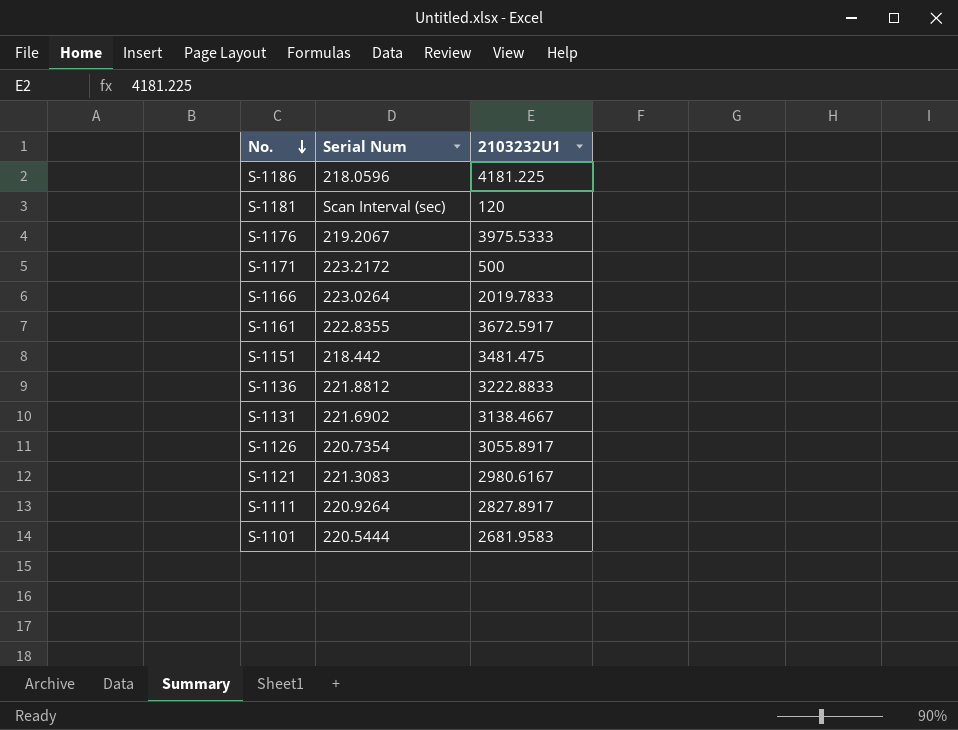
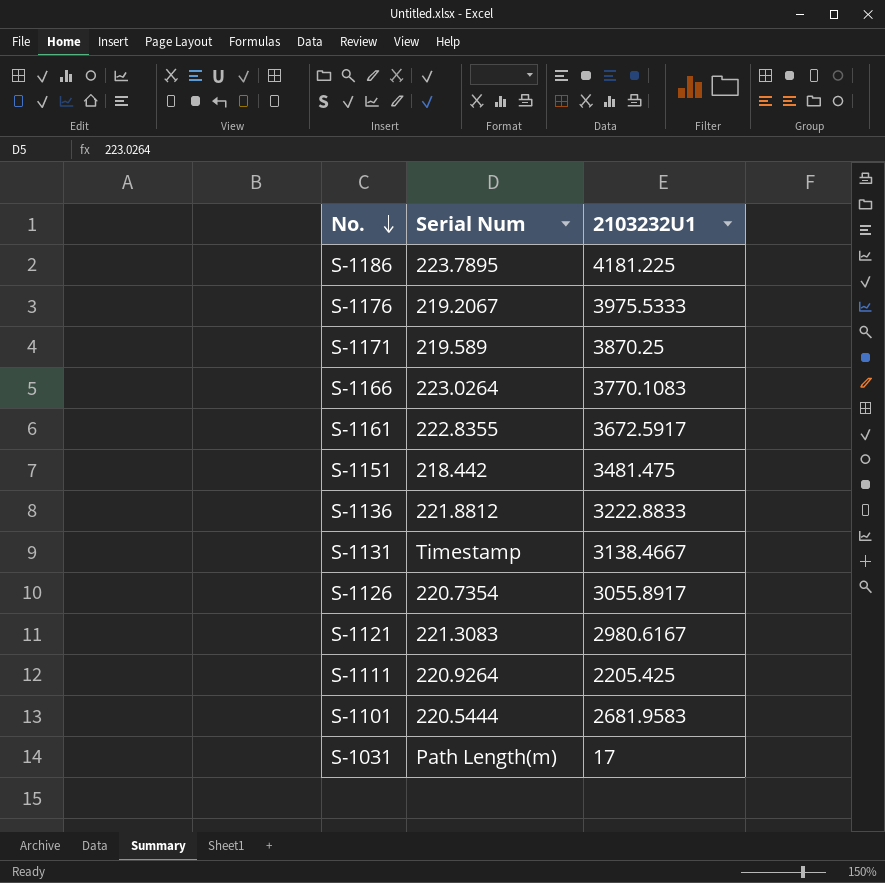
row S-1181: Scan Interval (sec) | 120 -> none
S-1186 | Serial Num: 218.0596 -> 223.7895
S-1171 | Serial Num: 223.2172 -> 219.589
S-1171 | 2103232U1: 500 -> 3870.25
S-1166 | 2103232U1: 2019.7833 -> 3770.1083
S-1131 | Serial Num: 221.6902 -> Timestamp
S-1111 | 2103232U1: 2827.8917 -> 2205.425
row S-1031: none -> Path Length(m) | 17

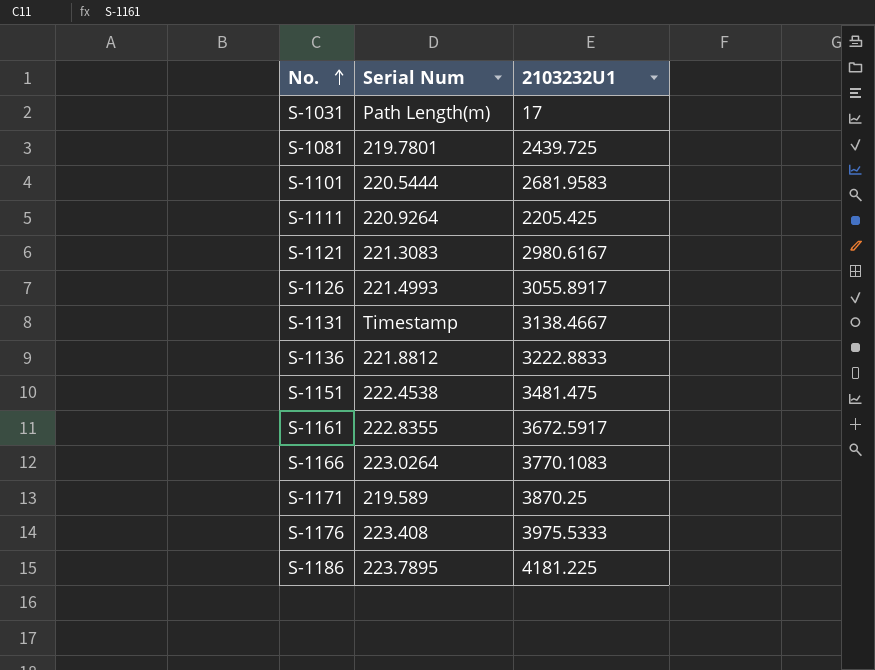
row order: No. descending -> No. ascending
row S-1081: none -> 219.7801 | 2439.725
S-1126 | Serial Num: 220.7354 -> 221.4993
S-1151 | Serial Num: 218.442 -> 222.4538
S-1176 | Serial Num: 219.2067 -> 223.408

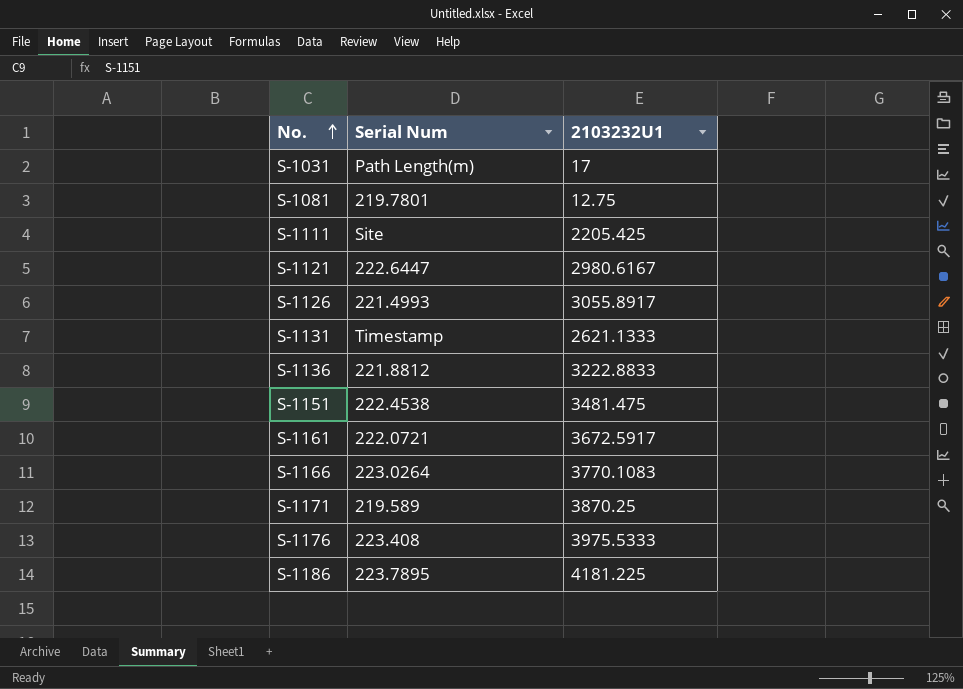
row S-1101: 220.5444 | 2681.9583 -> none
S-1081 | 2103232U1: 2439.725 -> 12.75
S-1111 | Serial Num: 220.9264 -> Site
S-1121 | Serial Num: 221.3083 -> 222.6447
S-1131 | 2103232U1: 3138.4667 -> 2621.1333
S-1161 | Serial Num: 222.8355 -> 222.0721

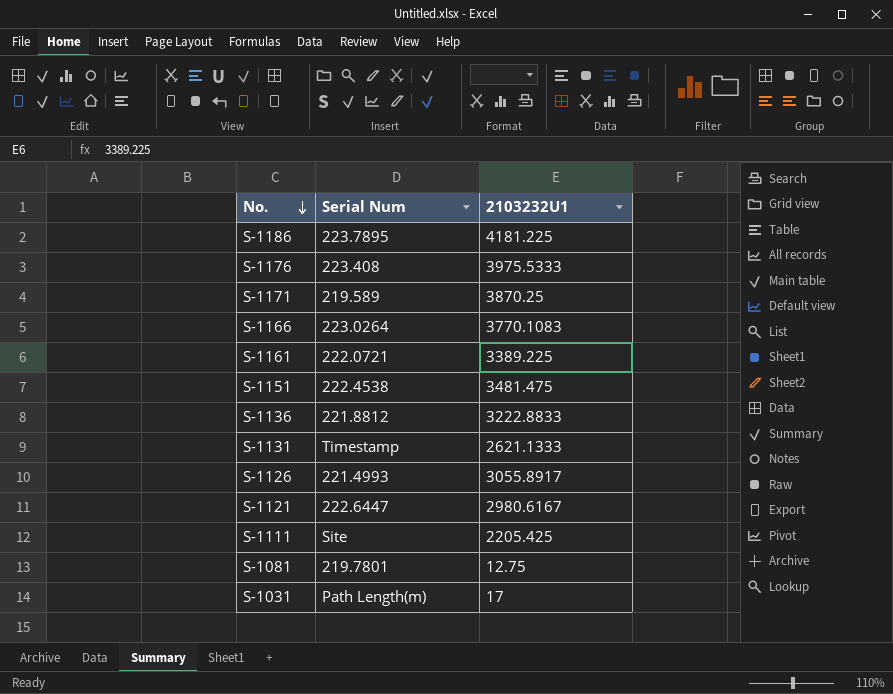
row order: No. ascending -> No. descending
S-1161 | 2103232U1: 3672.5917 -> 3389.225

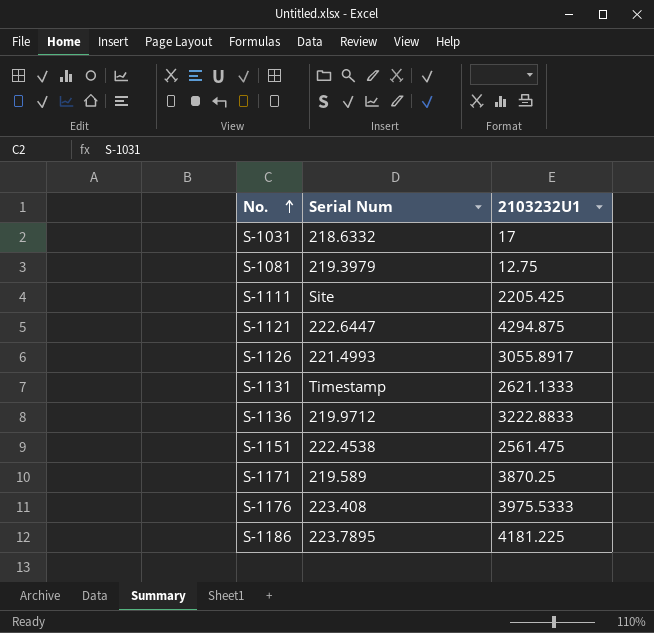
row order: No. descending -> No. ascending
row S-1166: 223.0264 | 3770.1083 -> none
row S-1161: 222.0721 | 3389.225 -> none
S-1031 | Serial Num: Path Length(m) -> 218.6332
S-1081 | Serial Num: 219.7801 -> 219.3979
S-1121 | 2103232U1: 2980.6167 -> 4294.875
S-1136 | Serial Num: 221.8812 -> 219.9712
S-1151 | 2103232U1: 3481.475 -> 2561.475

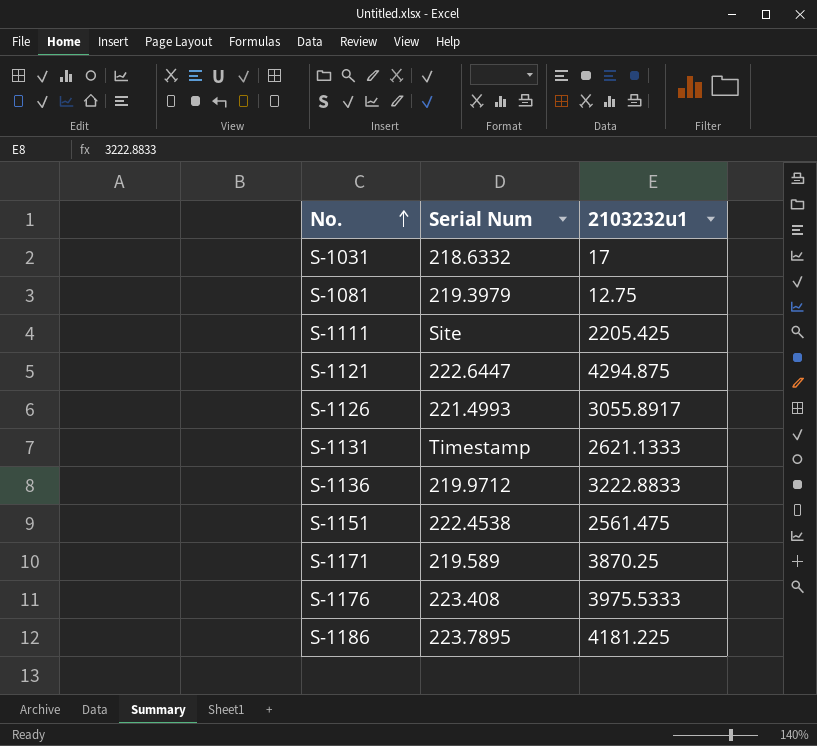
column name: 2103232U1 -> 2103232u1

